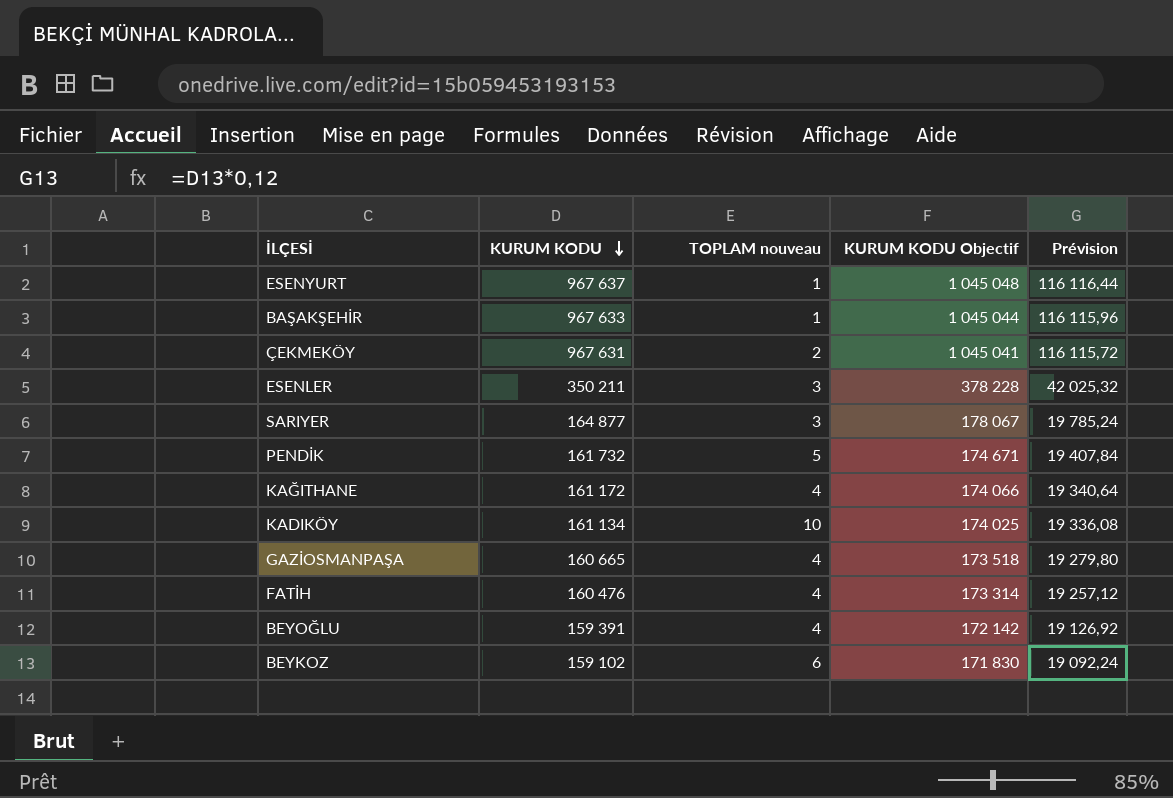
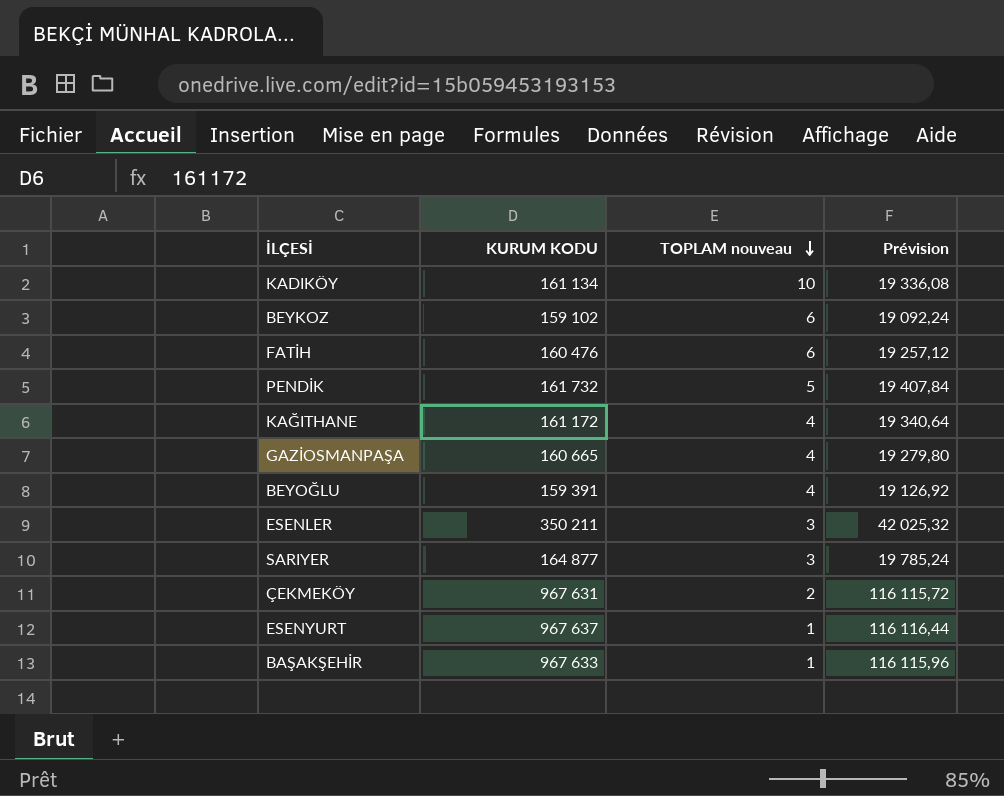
row order: KURUM KODU descending -> TOPLAM nouveau descending
column KURUM KODU Objectif | formula: [KURUM KODU] * 1,08 -> none
FATİH | TOPLAM nouveau: 4 -> 6

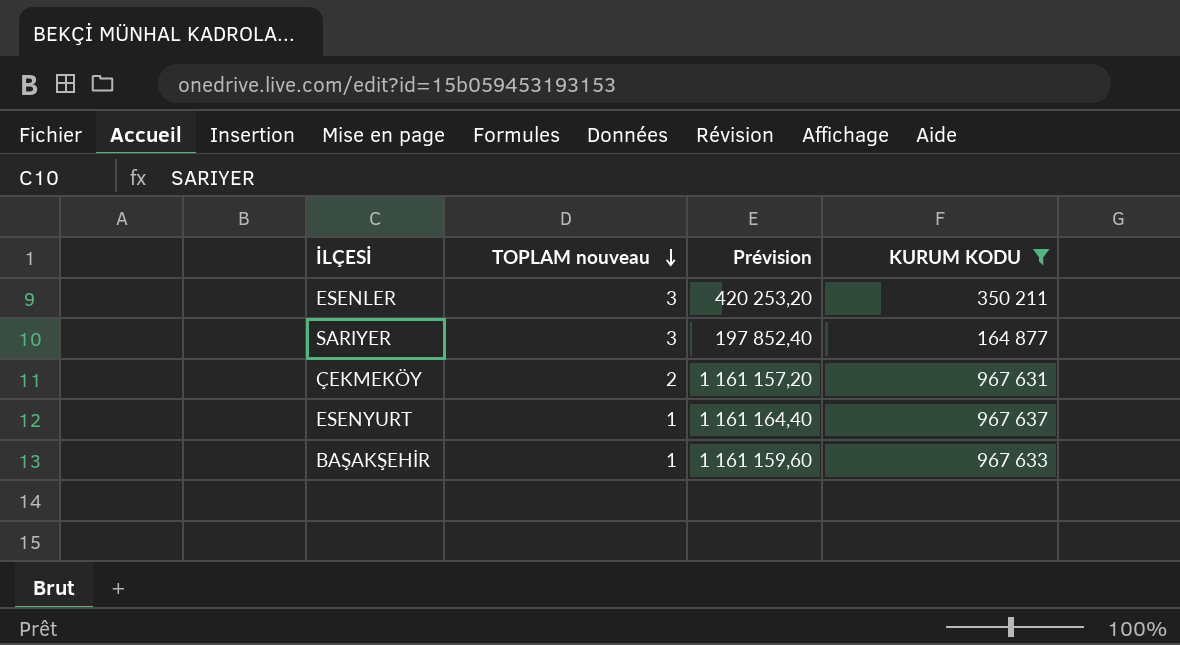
filter: none -> KURUM KODU >= 164 877
column Prévision | formula: [KURUM KODU] * 0,12 -> [KURUM KODU] * 1,2
column KURUM KODU | position: 2 -> 4

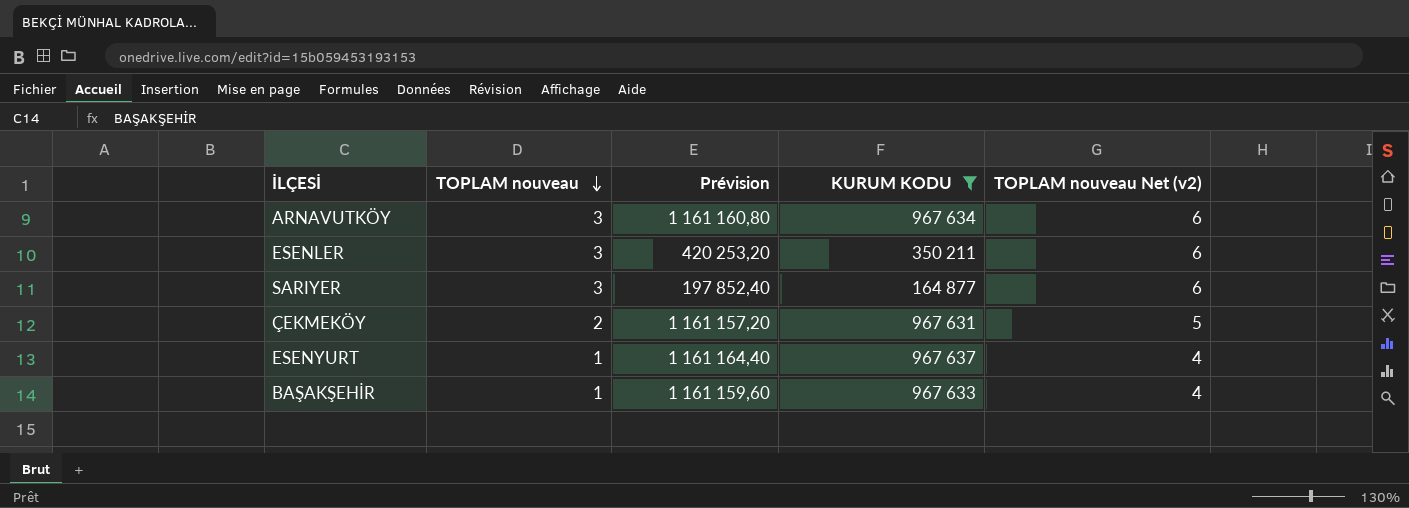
column TOPLAM nouveau Net (v2) | formula: none -> [TOPLAM nouveau] + 3
row ARNAVUTKÖY: none -> 3 | 1 161 160,80 | 967 634 | 6

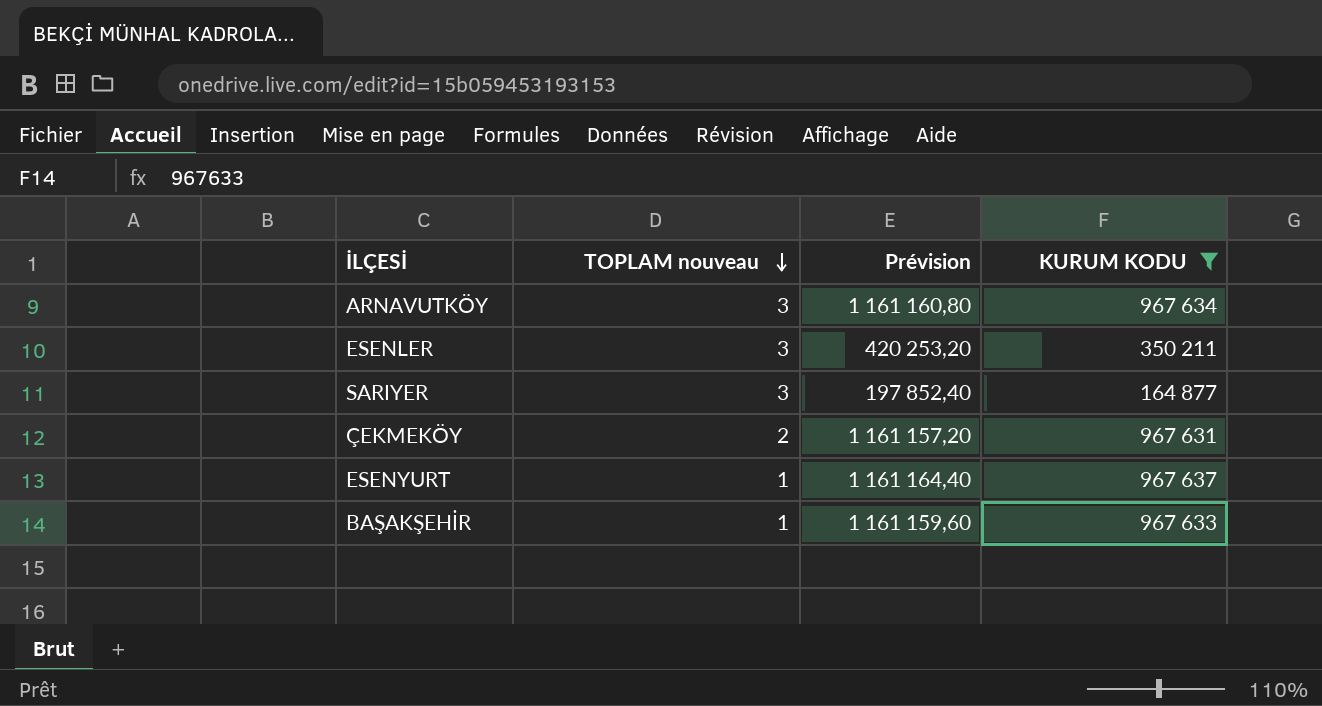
column TOPLAM nouveau Net (v2) | formula: [TOPLAM nouveau] + 3 -> none

